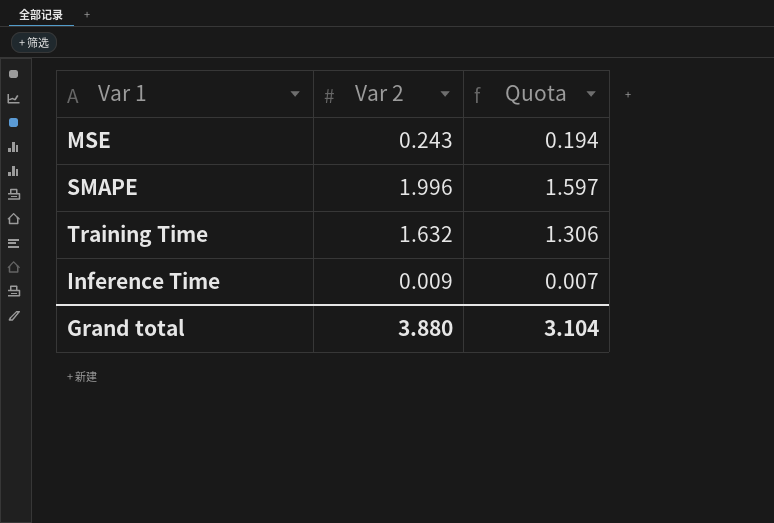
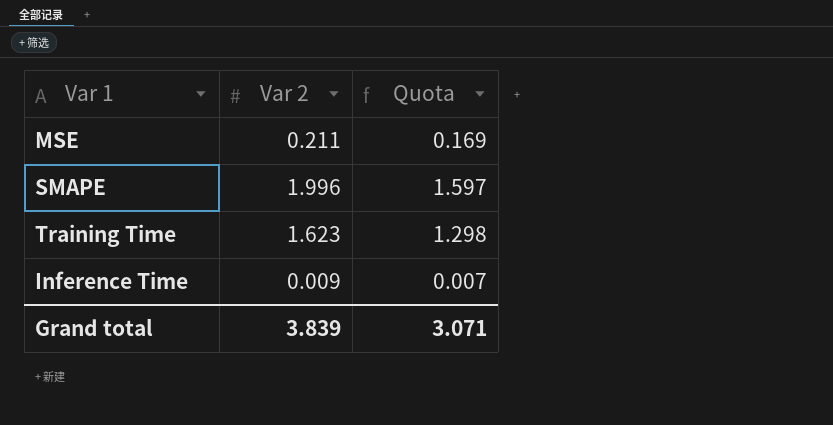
MSE | Var 2: 0.243 -> 0.211
MSE | Quota: 0.194 -> 0.169
Training Time | Var 2: 1.632 -> 1.623
Training Time | Quota: 1.306 -> 1.298
Grand total | Var 2: 3.880 -> 3.839
Grand total | Quota: 3.104 -> 3.071

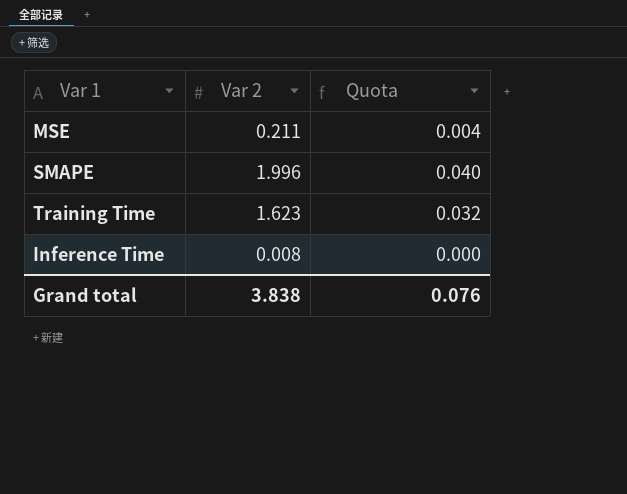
column Quota | formula: [Var 2] * 0.8 -> [Var 2] * 0.02
Inference Time | Var 2: 0.009 -> 0.008
Grand total | Var 2: 3.839 -> 3.838
Grand total | Quota: 3.071 -> 0.076

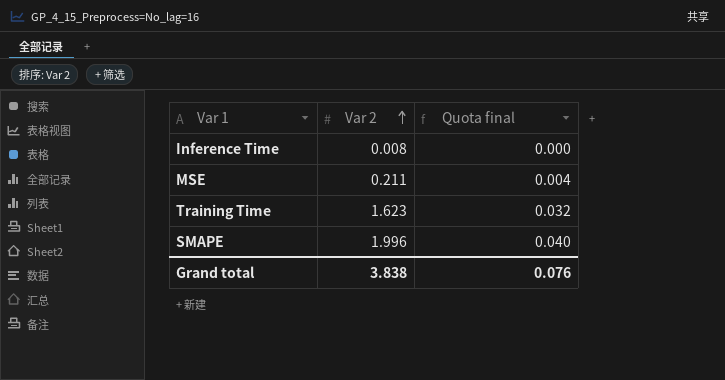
row order: none -> Var 2 ascending
column name: Quota -> Quota final

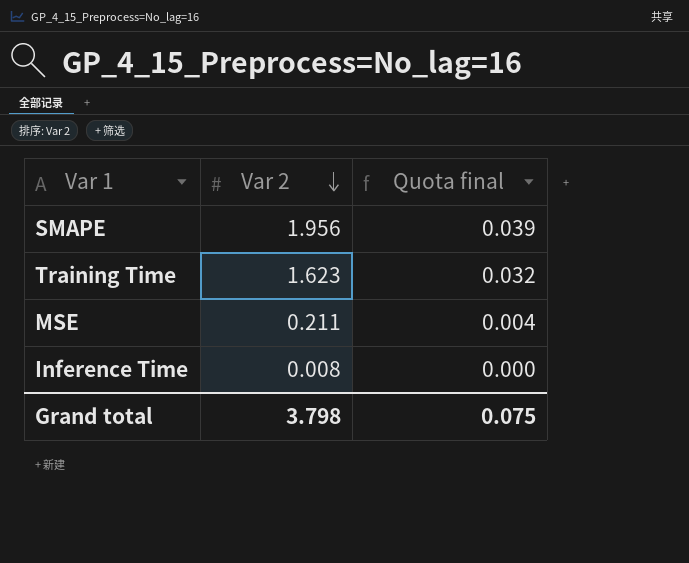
row order: Var 2 ascending -> Var 2 descending
SMAPE | Var 2: 1.996 -> 1.956
SMAPE | Quota final: 0.040 -> 0.039
Grand total | Var 2: 3.838 -> 3.798
Grand total | Quota final: 0.076 -> 0.075

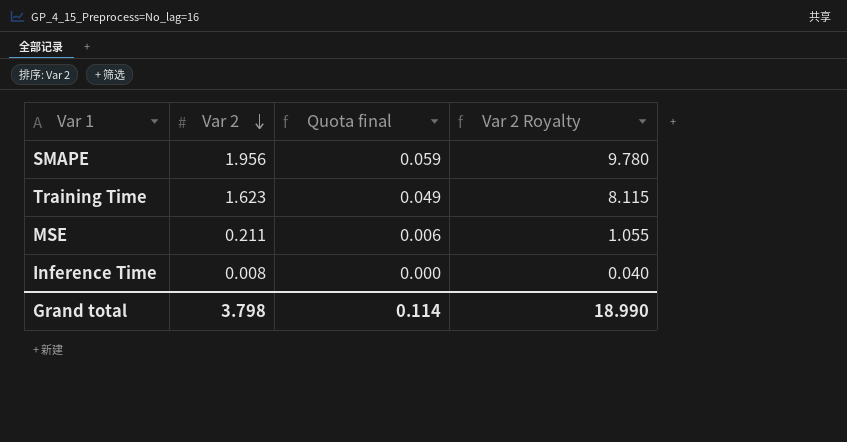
column Quota final | formula: [Var 2] * 0.02 -> [Var 2] * 0.03
column Var 2 Royalty | formula: none -> [Var 2] * 5
Grand total | Quota final: 0.075 -> 0.114

